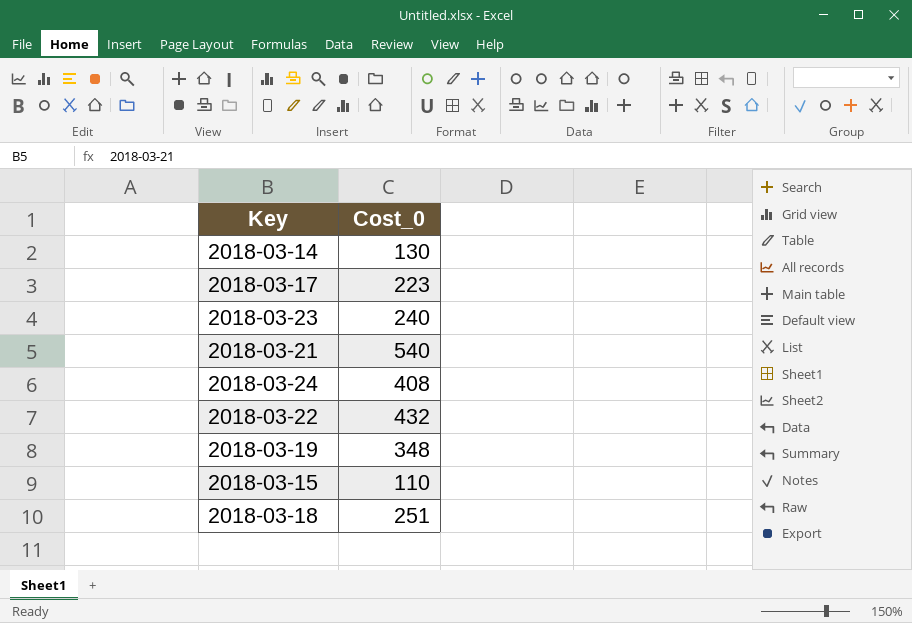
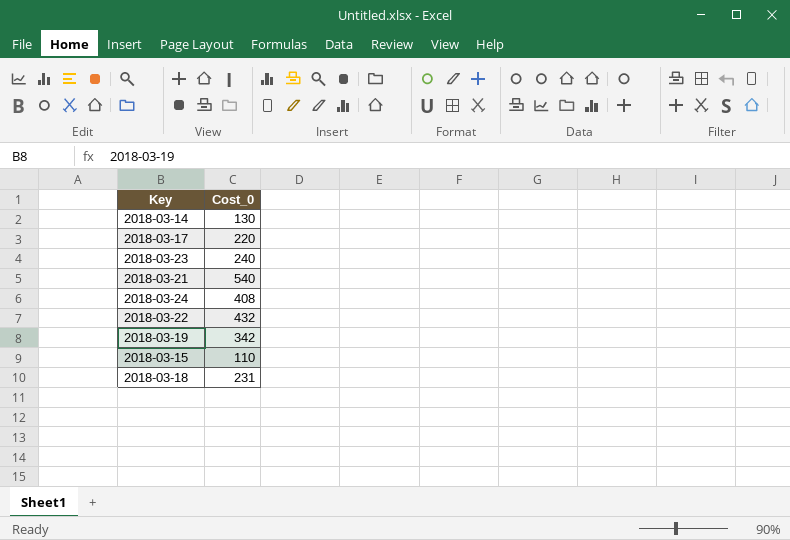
2018-03-17 | Cost_0: 223 -> 220
2018-03-19 | Cost_0: 348 -> 342
2018-03-18 | Cost_0: 251 -> 231

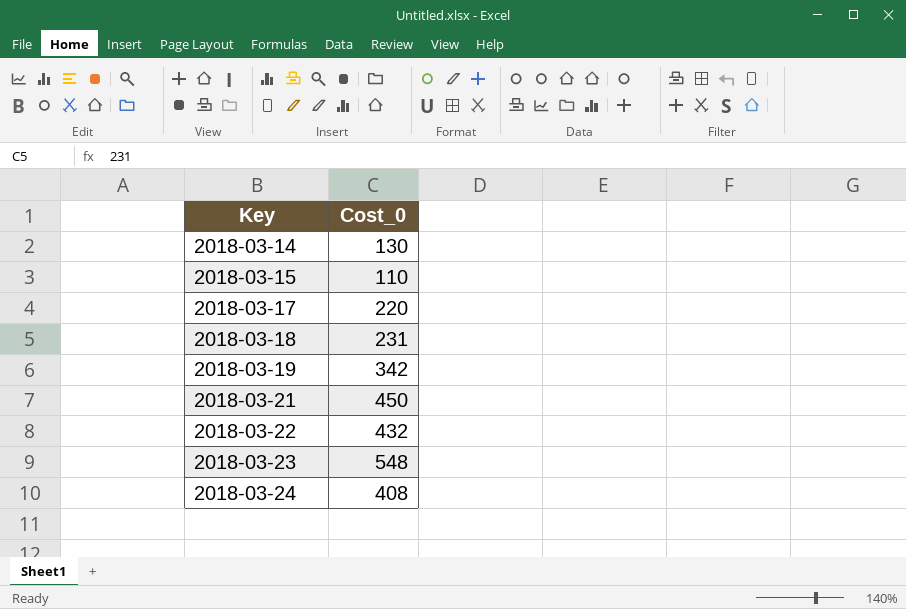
row order: none -> Key ascending
2018-03-21 | Cost_0: 540 -> 450
2018-03-23 | Cost_0: 240 -> 548

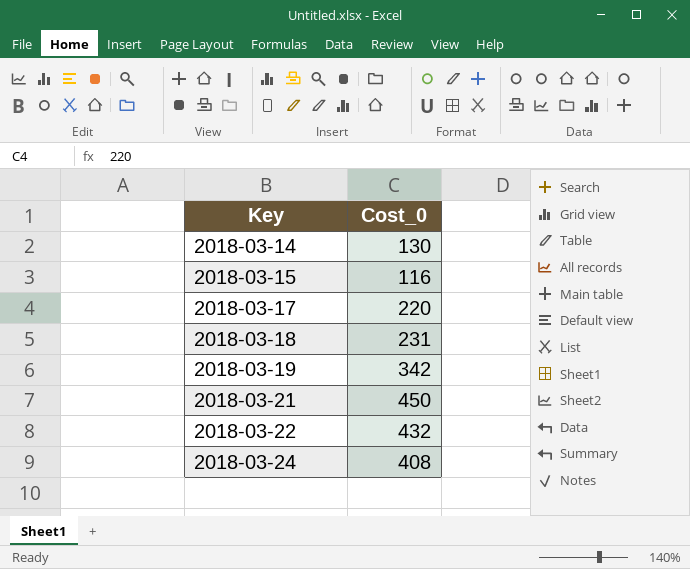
row 2018-03-23: 548 -> none
2018-03-15 | Cost_0: 110 -> 116

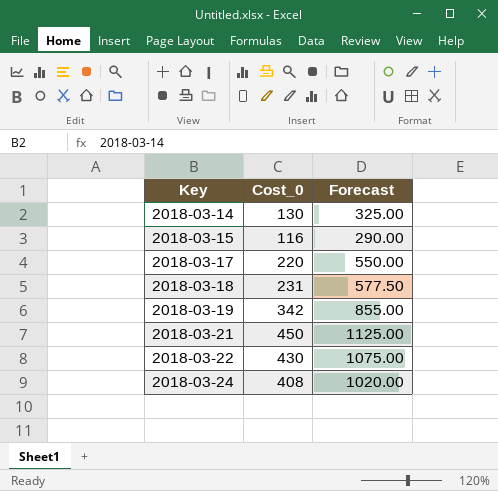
column Forecast | formula: none -> [Cost_0] * 2.5
2018-03-22 | Cost_0: 432 -> 430

